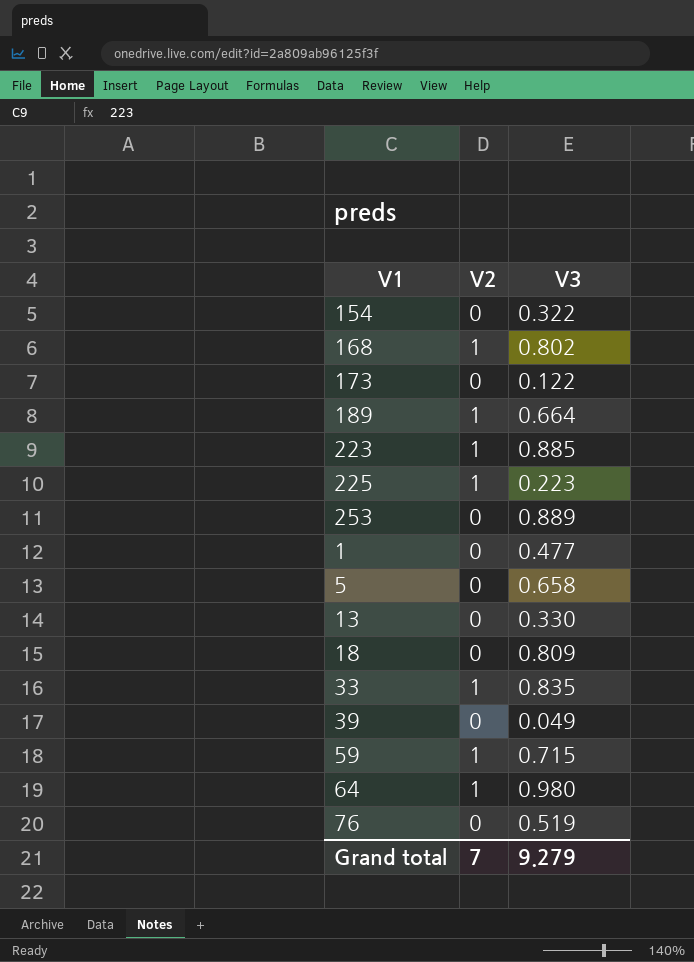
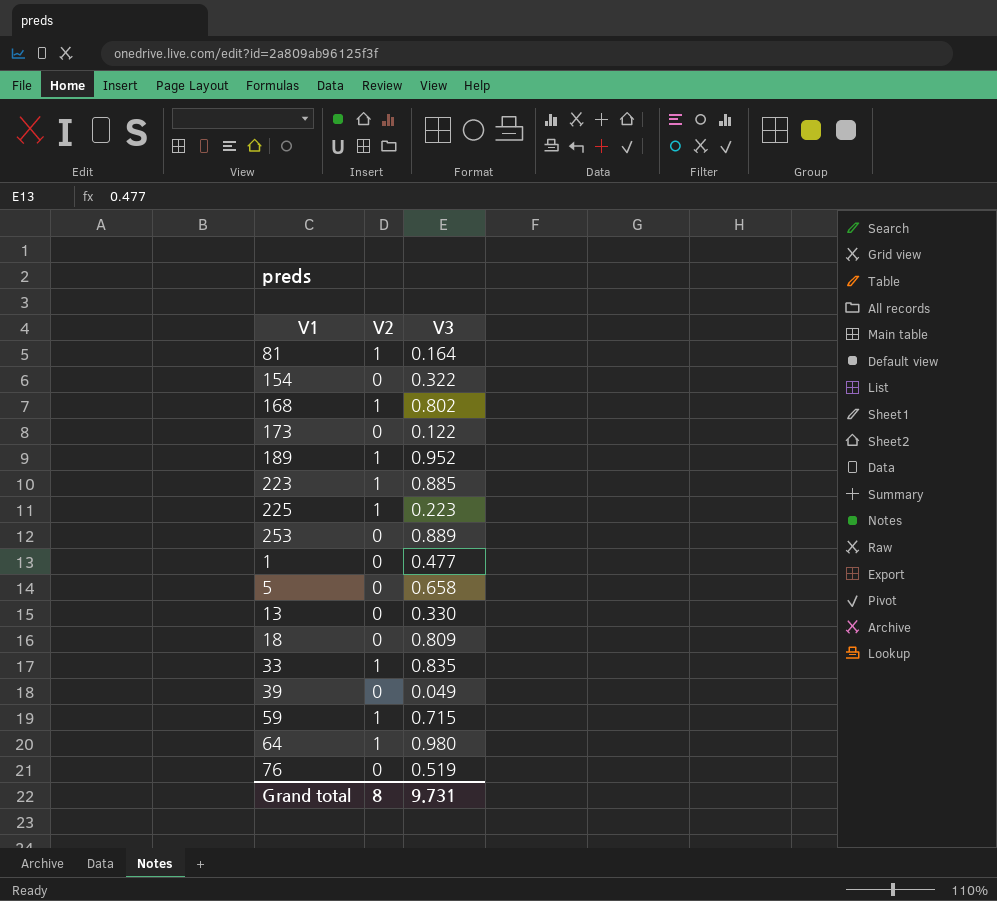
row 81: none -> 1 | 0.164
189 | V3: 0.664 -> 0.952
Grand total | V2: 7 -> 8
Grand total | V3: 9.279 -> 9.731

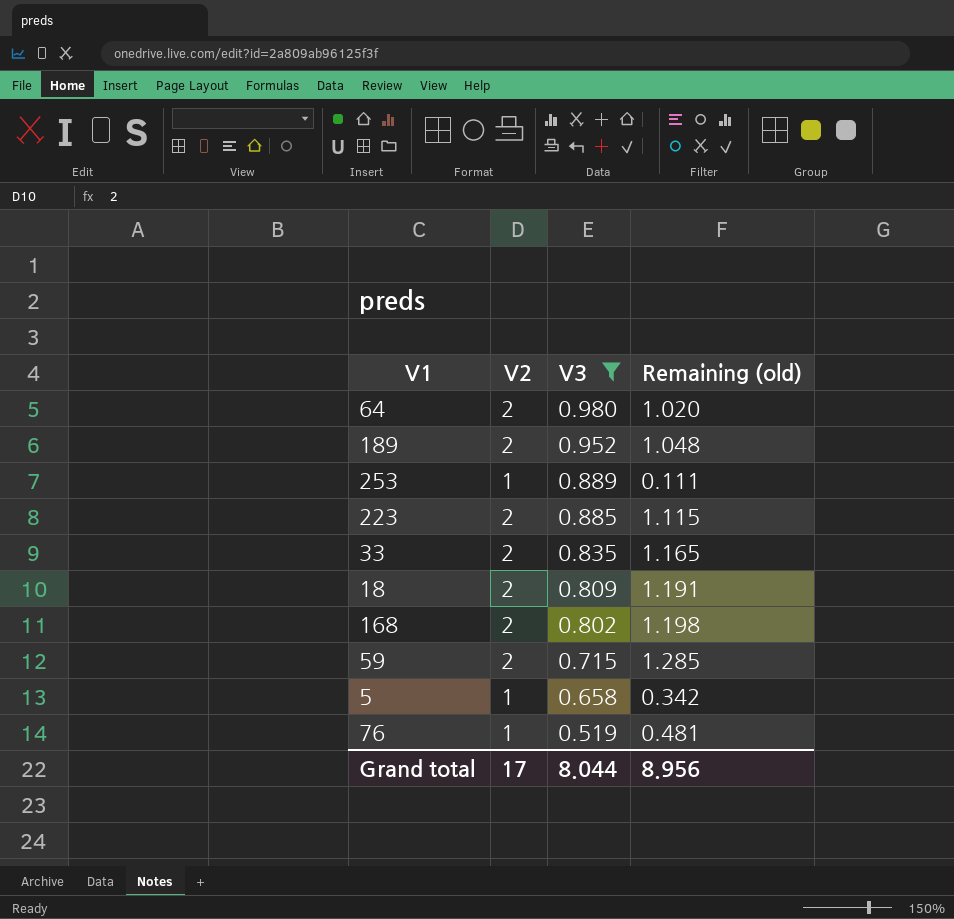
filter: none -> V3 >= 0.519
row order: none -> V3 descending
column Remaining (old) | formula: none -> [V2] - [V3]
64 | V2: 1 -> 2
189 | V2: 1 -> 2
253 | V2: 0 -> 1
223 | V2: 1 -> 2
33 | V2: 1 -> 2
18 | V2: 0 -> 2
168 | V2: 1 -> 2
59 | V2: 1 -> 2
5 | V2: 0 -> 1
76 | V2: 0 -> 1
Grand total | V2: 8 -> 17
Grand total | V3: 9.731 -> 8.044

